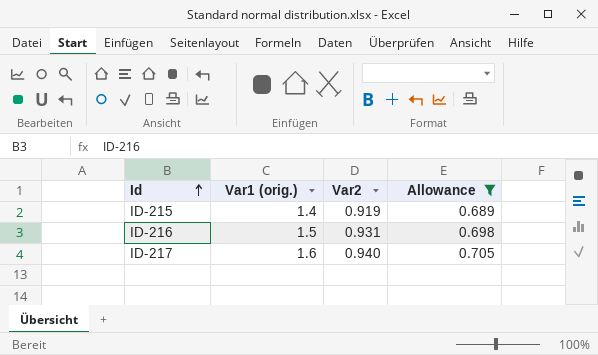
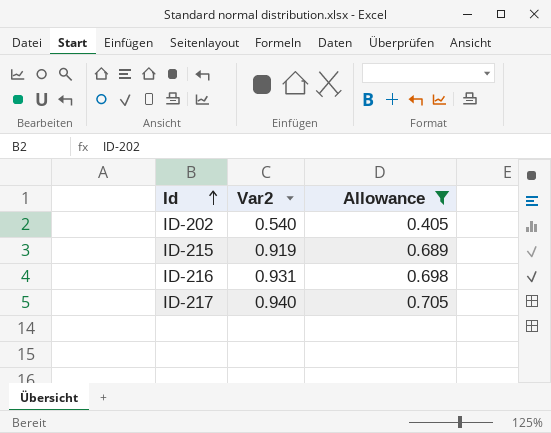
column Var1 (orig.) | position: 2 -> none
row ID-202: none -> 0.540 | 0.405

